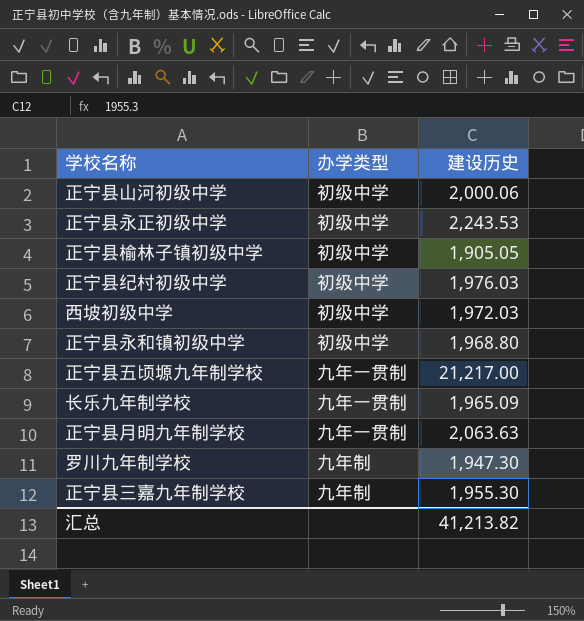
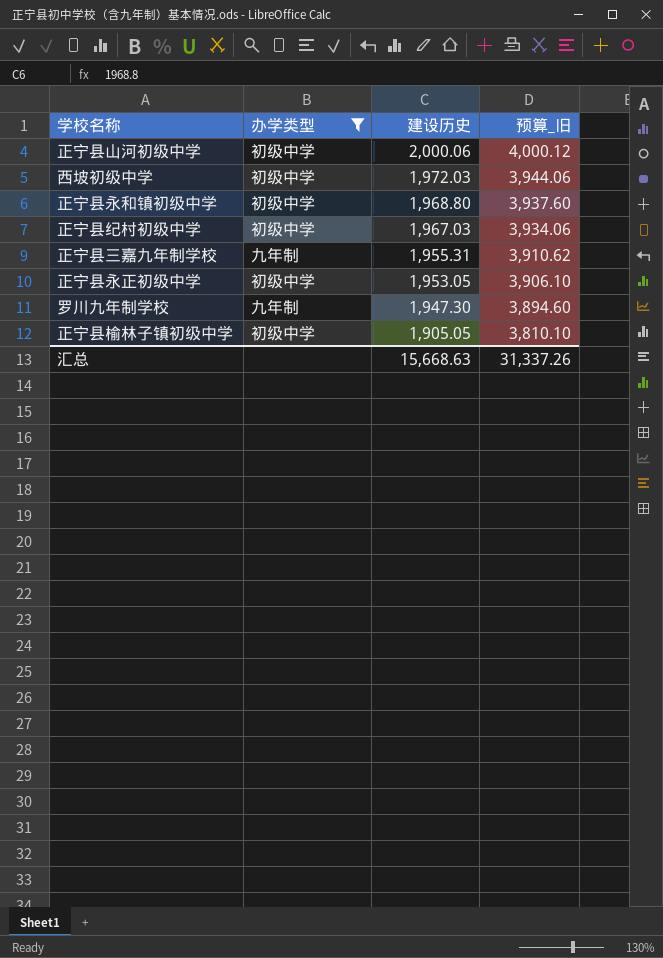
filter: none -> 办学类型 != 九年一贯制
row order: none -> 建设历史 descending
column 预算_旧 | formula: none -> [建设历史] * 2
正宁县纪村初级中学 | 建设历史: 1,976.03 -> 1,967.03
正宁县三嘉九年制学校 | 建设历史: 1,955.30 -> 1,955.31
正宁县永正初级中学 | 建设历史: 2,243.53 -> 1,953.05
汇总 | 建设历史: 41,213.82 -> 15,668.63

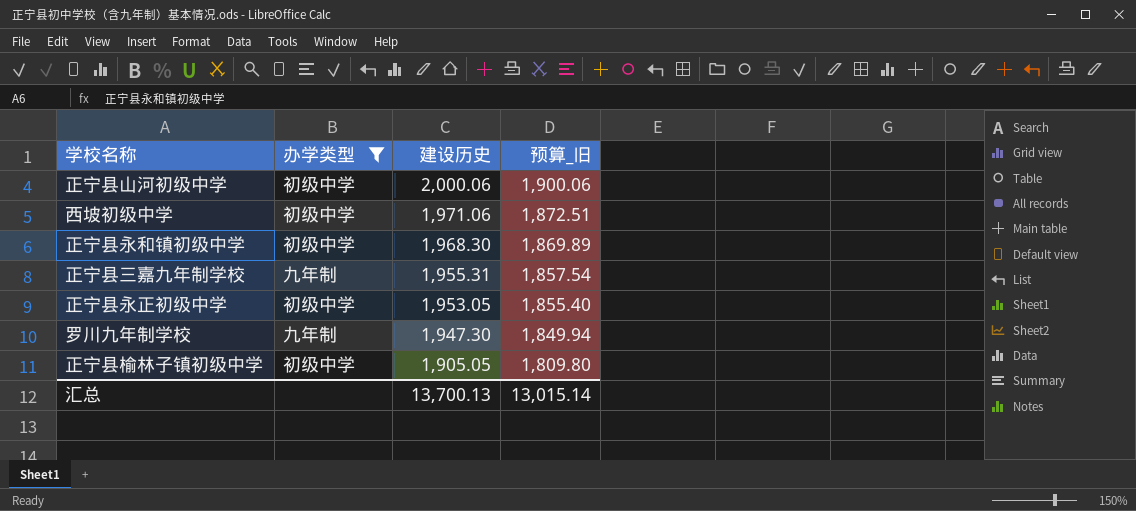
column 预算_旧 | formula: [建设历史] * 2 -> [建设历史] * 0.95
row 正宁县纪村初级中学: 初级中学 | 1,967.03 | 3,934.06 -> none
西坡初级中学 | 建设历史: 1,972.03 -> 1,971.06
正宁县永和镇初级中学 | 建设历史: 1,968.80 -> 1,968.30
汇总 | 建设历史: 15,668.63 -> 13,700.13
汇总 | 预算_旧: 31,337.26 -> 13,015.14

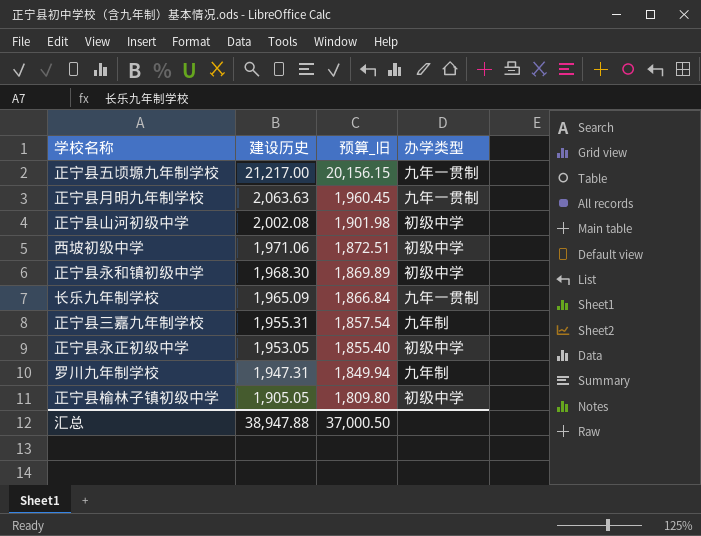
filter: 办学类型 != 九年一贯制 -> none
column 办学类型 | position: 2 -> 4
正宁县山河初级中学 | 建设历史: 2,000.06 -> 2,002.08
正宁县山河初级中学 | 预算_旧: 1,900.06 -> 1,901.98
罗川九年制学校 | 建设历史: 1,947.30 -> 1,947.31
汇总 | 建设历史: 13,700.13 -> 38,947.88
汇总 | 预算_旧: 13,015.14 -> 37,000.50

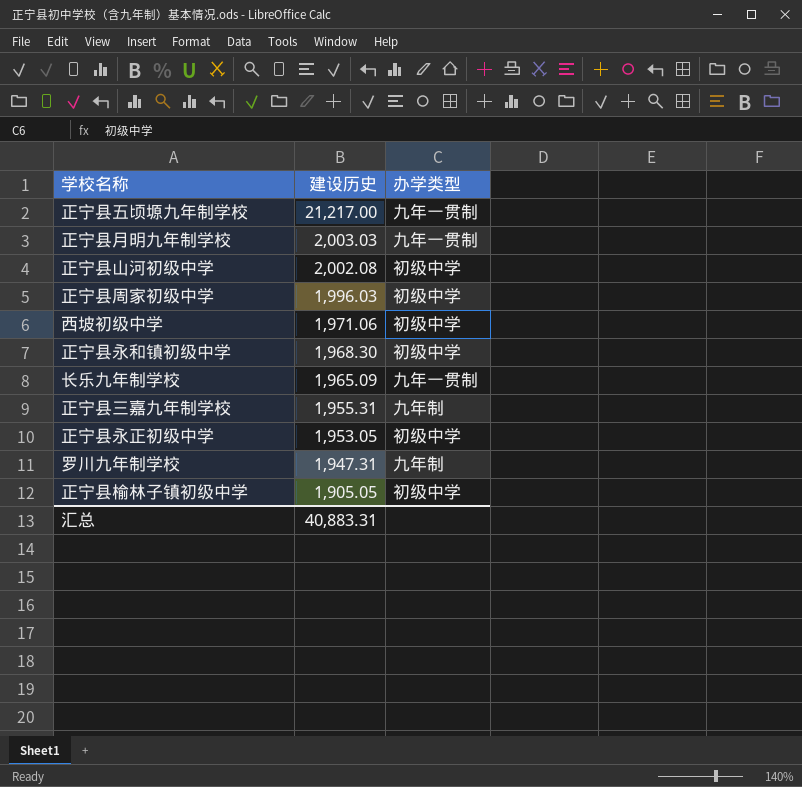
column 预算_旧 | formula: [建设历史] * 0.95 -> none
正宁县月明九年制学校 | 建设历史: 2,063.63 -> 2,003.03
row 正宁县周家初级中学: none -> 1,996.03 | 初级中学
汇总 | 建设历史: 38,947.88 -> 40,883.31

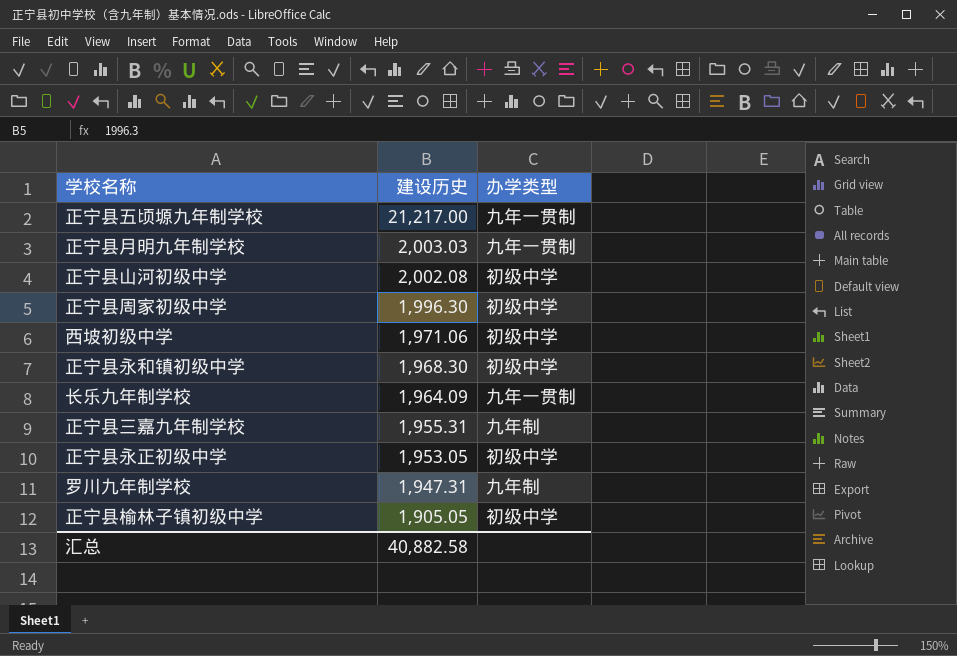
正宁县周家初级中学 | 建设历史: 1,996.03 -> 1,996.30
长乐九年制学校 | 建设历史: 1,965.09 -> 1,964.09
汇总 | 建设历史: 40,883.31 -> 40,882.58

